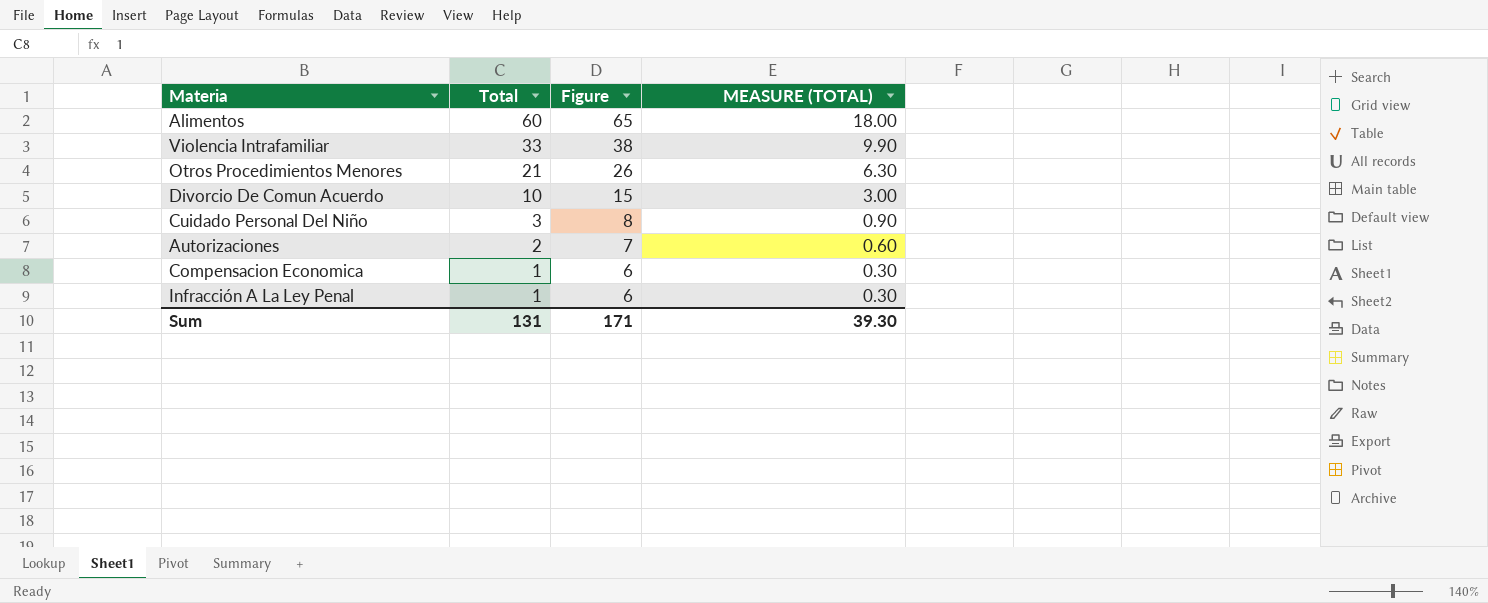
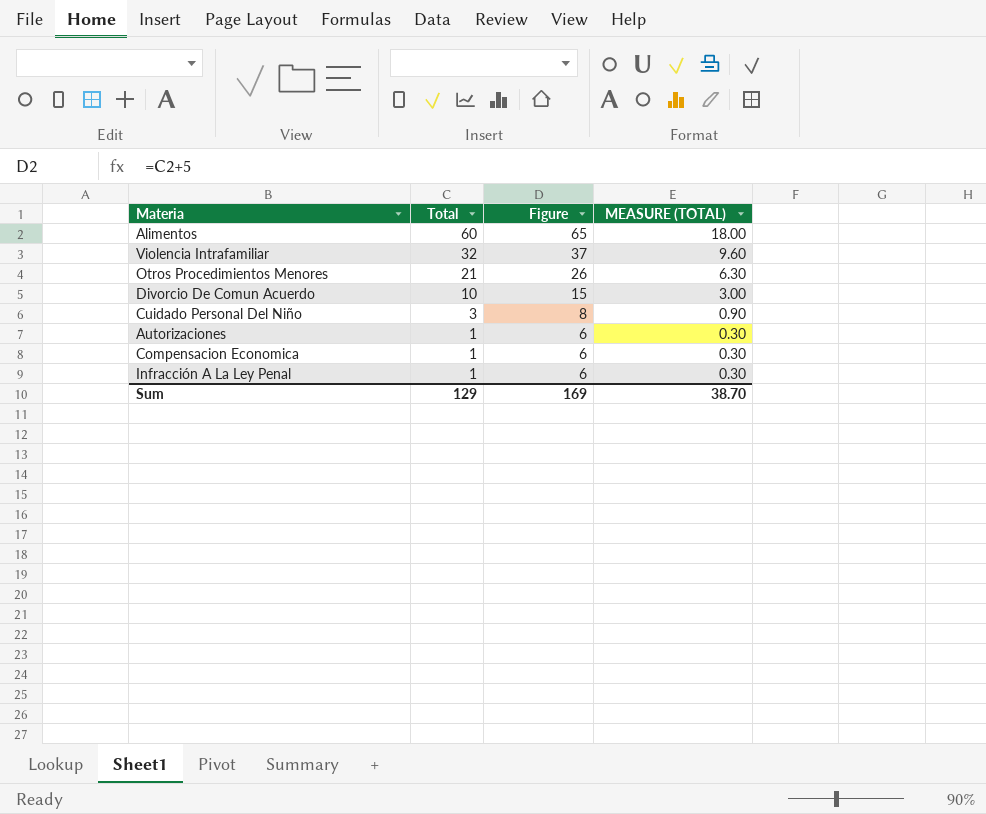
Violencia Intrafamiliar | Total: 33 -> 32
Violencia Intrafamiliar | Figure: 38 -> 37
Violencia Intrafamiliar | MEASURE (TOTAL): 9.90 -> 9.60
Autorizaciones | Total: 2 -> 1
Autorizaciones | Figure: 7 -> 6
Autorizaciones | MEASURE (TOTAL): 0.60 -> 0.30
Sum | Total: 131 -> 129
Sum | Figure: 171 -> 169
Sum | MEASURE (TOTAL): 39.30 -> 38.70

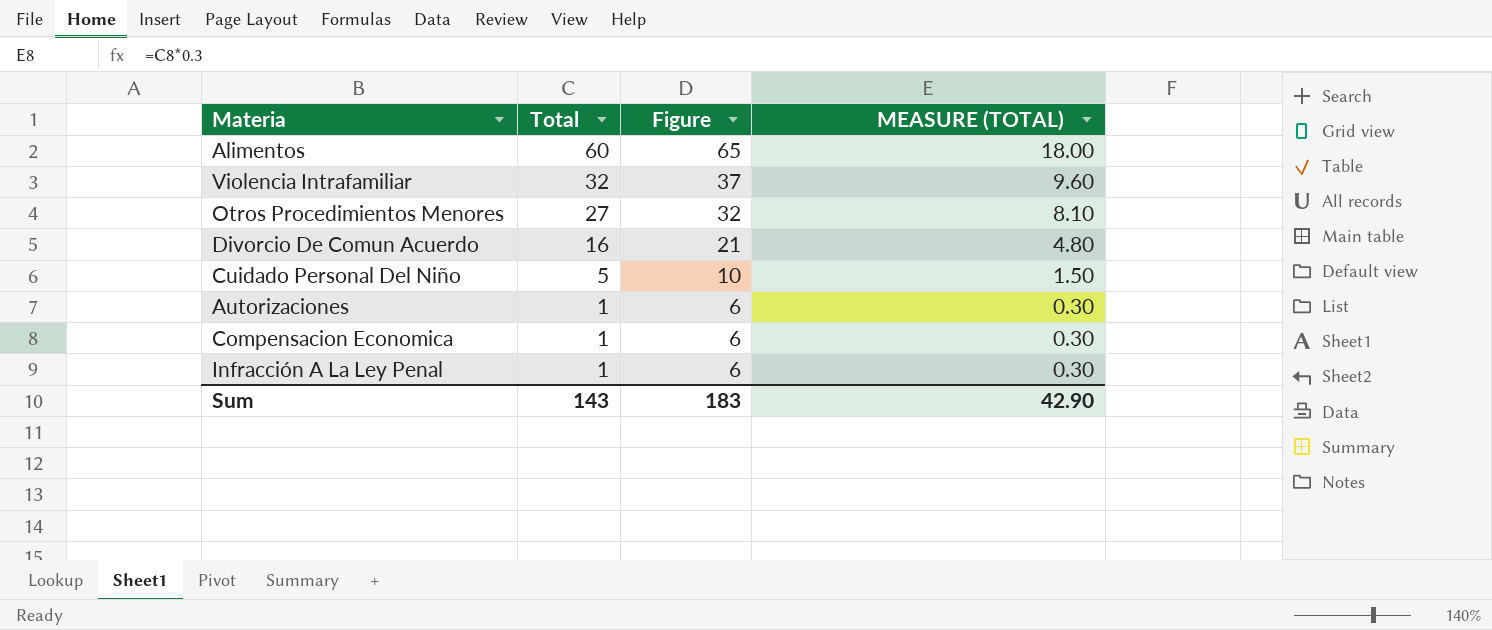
Otros Procedimientos Menores | Total: 21 -> 27
Otros Procedimientos Menores | Figure: 26 -> 32
Otros Procedimientos Menores | MEASURE (TOTAL): 6.30 -> 8.10
Divorcio De Comun Acuerdo | Total: 10 -> 16
Divorcio De Comun Acuerdo | Figure: 15 -> 21
Divorcio De Comun Acuerdo | MEASURE (TOTAL): 3.00 -> 4.80
Cuidado Personal Del Niño | Total: 3 -> 5
Cuidado Personal Del Niño | Figure: 8 -> 10
Cuidado Personal Del Niño | MEASURE (TOTAL): 0.90 -> 1.50
Sum | Total: 129 -> 143
Sum | Figure: 169 -> 183
Sum | MEASURE (TOTAL): 38.70 -> 42.90

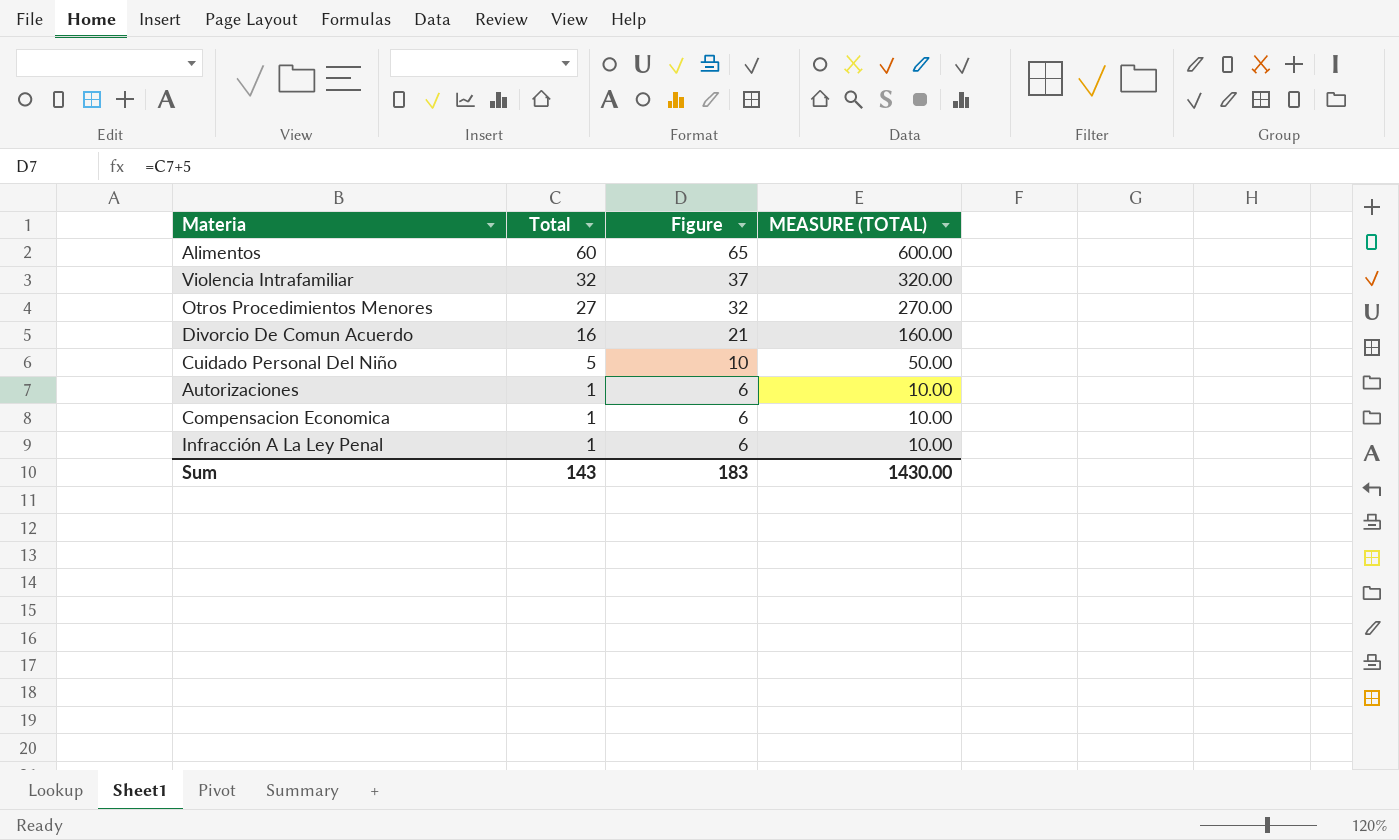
column MEASURE (TOTAL) | formula: [Total] * 0.3 -> [Total] * 10
Sum | MEASURE (TOTAL): 42.90 -> 1430.00

